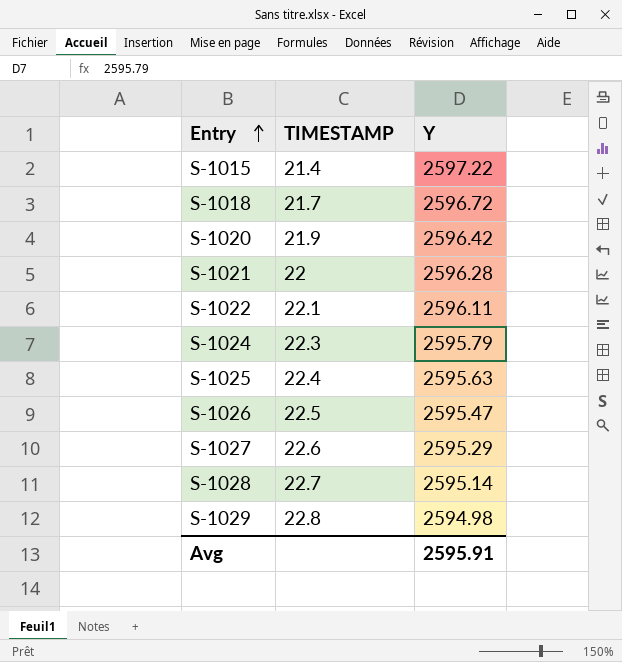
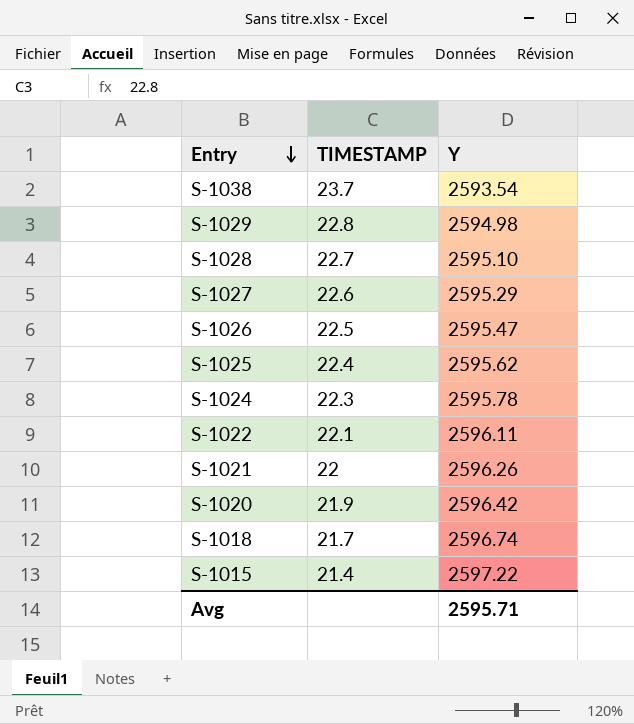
row order: Entry ascending -> Entry descending
row S-1038: none -> 23.7 | 2593.54
S-1028 | Y: 2595.14 -> 2595.10
S-1025 | Y: 2595.63 -> 2595.62
S-1024 | Y: 2595.79 -> 2595.78
S-1021 | Y: 2596.28 -> 2596.26
S-1018 | Y: 2596.72 -> 2596.74
Avg | Y: 2595.91 -> 2595.71

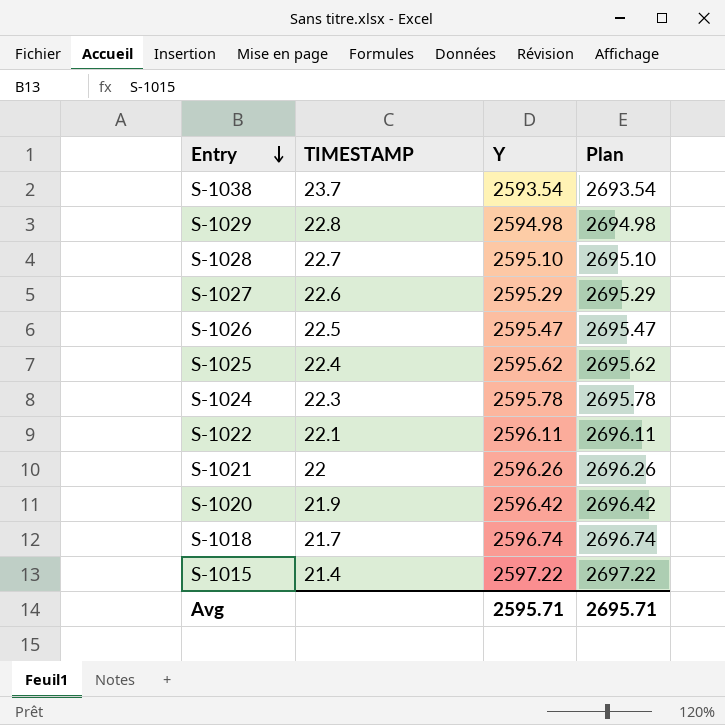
column Plan | formula: none -> [Y] + 100

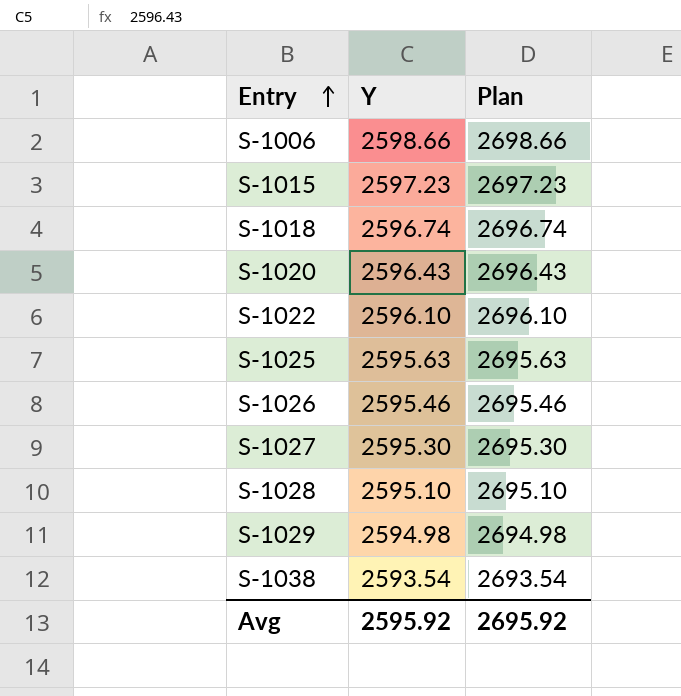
row order: Entry descending -> Entry ascending
column TIMESTAMP | position: 2 -> none
row S-1024: 22.3 | 2595.78 | 2695.78 -> none
row S-1021: 22 | 2596.26 | 2696.26 -> none
row S-1006: none -> 2598.66 | 2698.66
S-1015 | Y: 2597.22 -> 2597.23
S-1015 | Plan: 2697.22 -> 2697.23
S-1020 | Y: 2596.42 -> 2596.43
S-1020 | Plan: 2696.42 -> 2696.43
S-1022 | Y: 2596.11 -> 2596.10
S-1022 | Plan: 2696.11 -> 2696.10
S-1025 | Y: 2595.62 -> 2595.63
S-1025 | Plan: 2695.62 -> 2695.63
S-1026 | Y: 2595.47 -> 2595.46
S-1026 | Plan: 2695.47 -> 2695.46
S-1027 | Y: 2595.29 -> 2595.30
S-1027 | Plan: 2695.29 -> 2695.30
Avg | Y: 2595.71 -> 2595.92
Avg | Plan: 2695.71 -> 2695.92

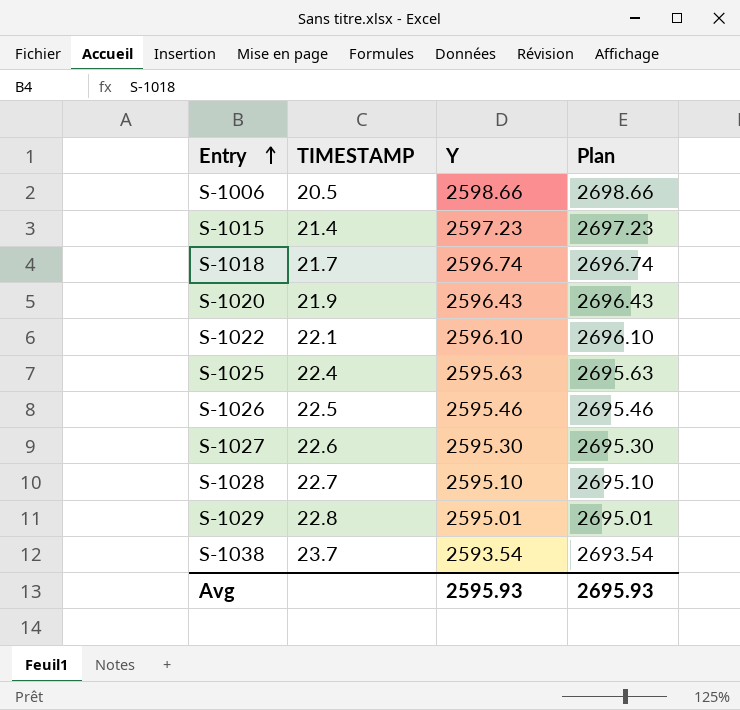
column TIMESTAMP | position: none -> 2
S-1029 | Y: 2594.98 -> 2595.01
S-1029 | Plan: 2694.98 -> 2695.01
Avg | Y: 2595.92 -> 2595.93
Avg | Plan: 2695.92 -> 2695.93

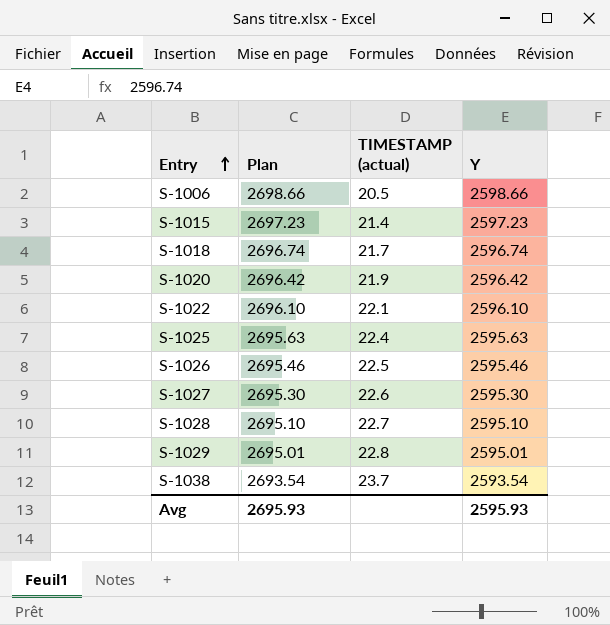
column Plan | position: 4 -> 2
column name: TIMESTAMP -> TIMESTAMP (actual)
S-1020 | Plan: 2696.43 -> 2696.42
S-1020 | Y: 2596.43 -> 2596.42

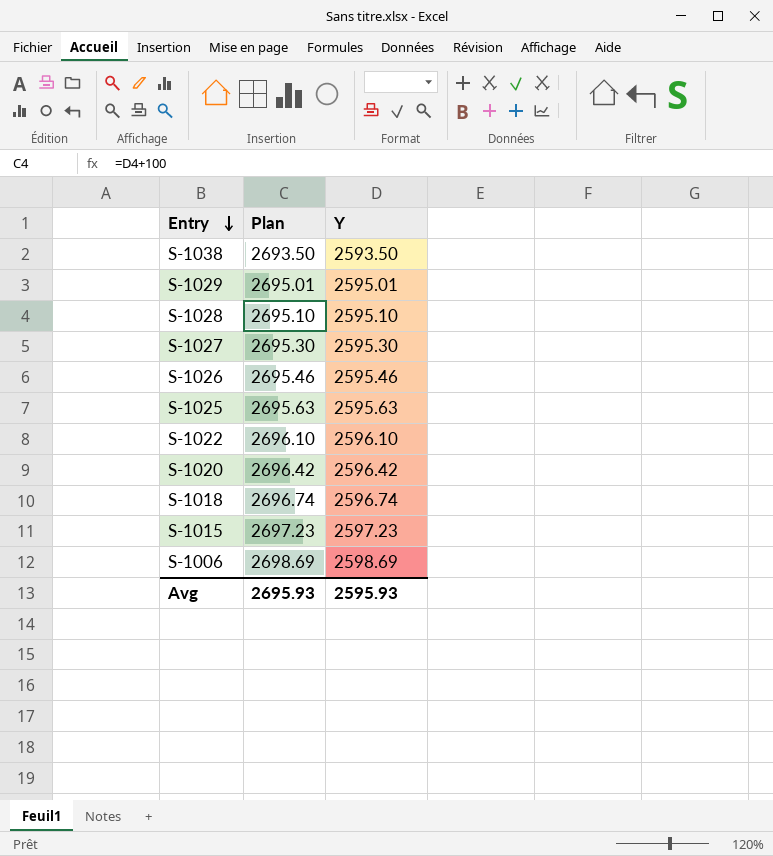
row order: Entry ascending -> Entry descending
column TIMESTAMP (actual) | position: 3 -> none
S-1038 | Plan: 2693.54 -> 2693.50
S-1038 | Y: 2593.54 -> 2593.50
S-1006 | Plan: 2698.66 -> 2698.69
S-1006 | Y: 2598.66 -> 2598.69

